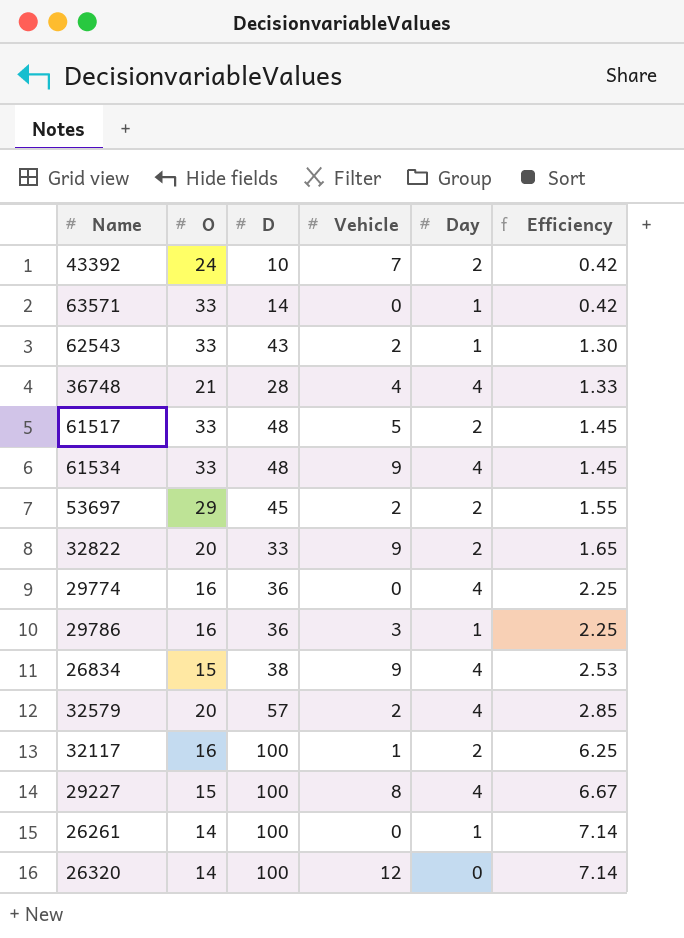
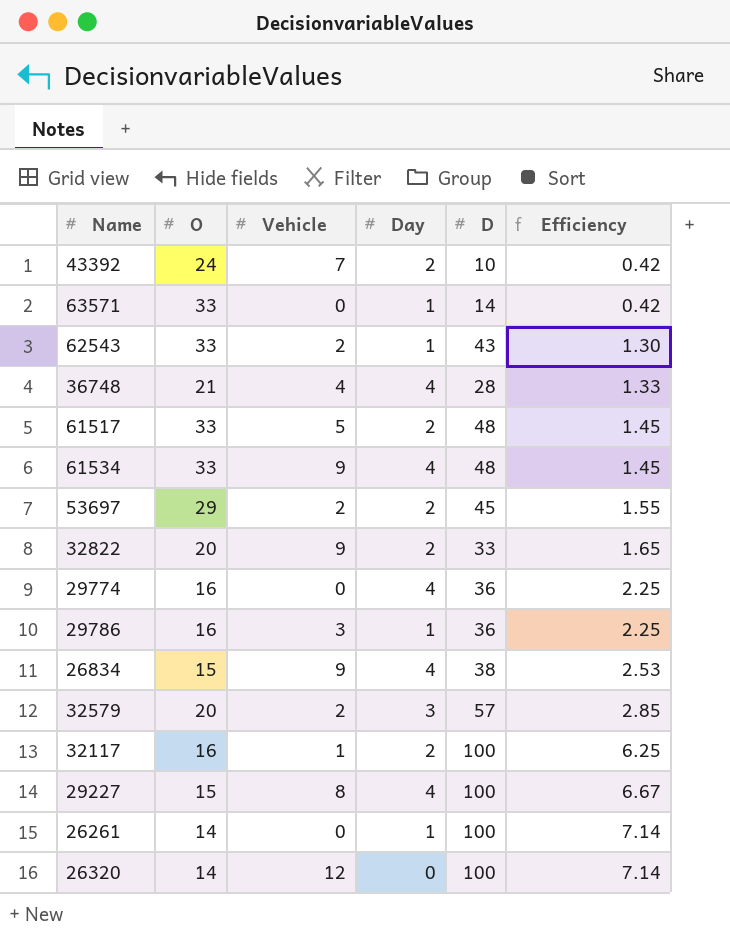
column D | position: 3 -> 5
32579 | Day: 4 -> 3

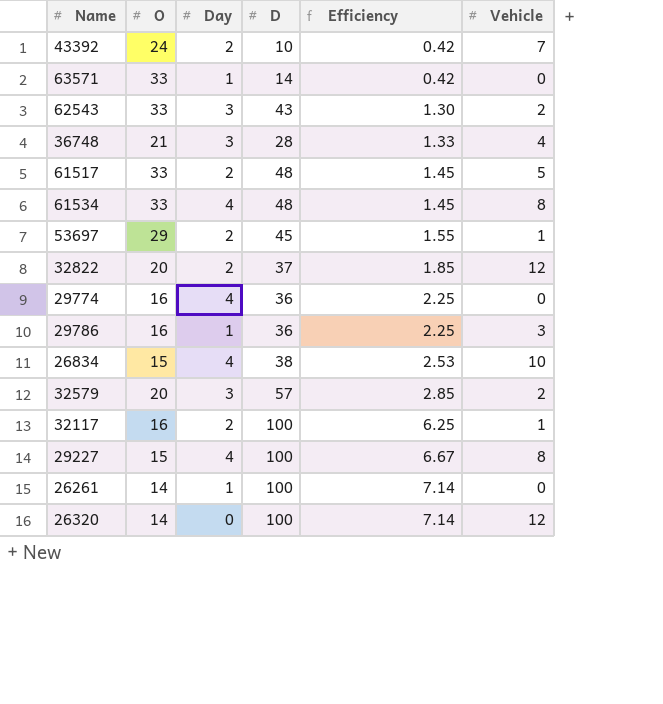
column Vehicle | position: 3 -> 6
62543 | Day: 1 -> 3
36748 | Day: 4 -> 3
61534 | Vehicle: 9 -> 8
53697 | Vehicle: 2 -> 1
32822 | D: 33 -> 37
32822 | Efficiency: 1.65 -> 1.85
32822 | Vehicle: 9 -> 12
26834 | Vehicle: 9 -> 10

